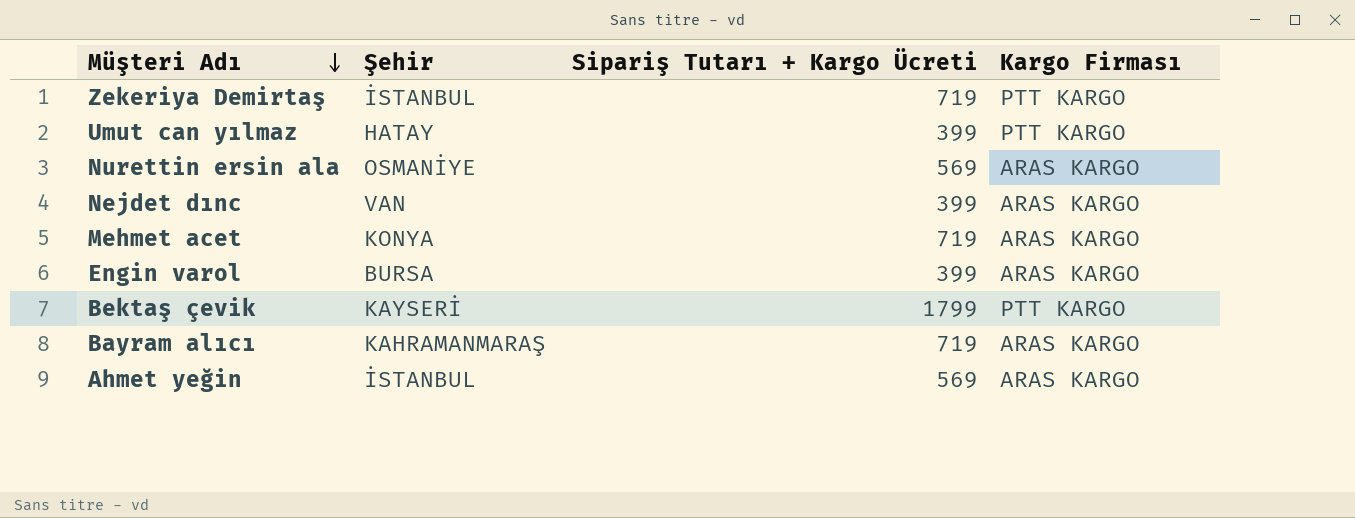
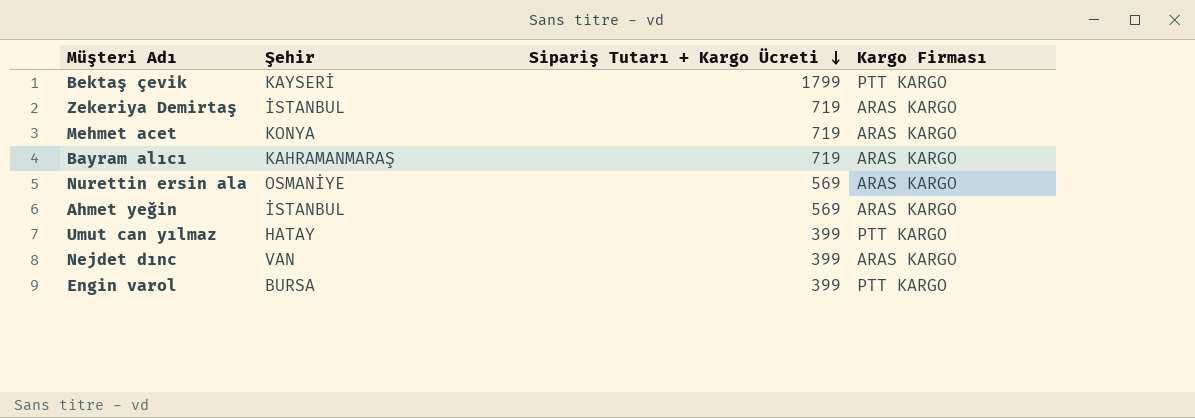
row order: Müşteri Adı descending -> Sipariş Tutarı + Kargo Ücreti descending
Zekeriya Demirtaş | Kargo Firması: PTT KARGO -> ARAS KARGO
Engin varol | Kargo Firması: ARAS KARGO -> PTT KARGO

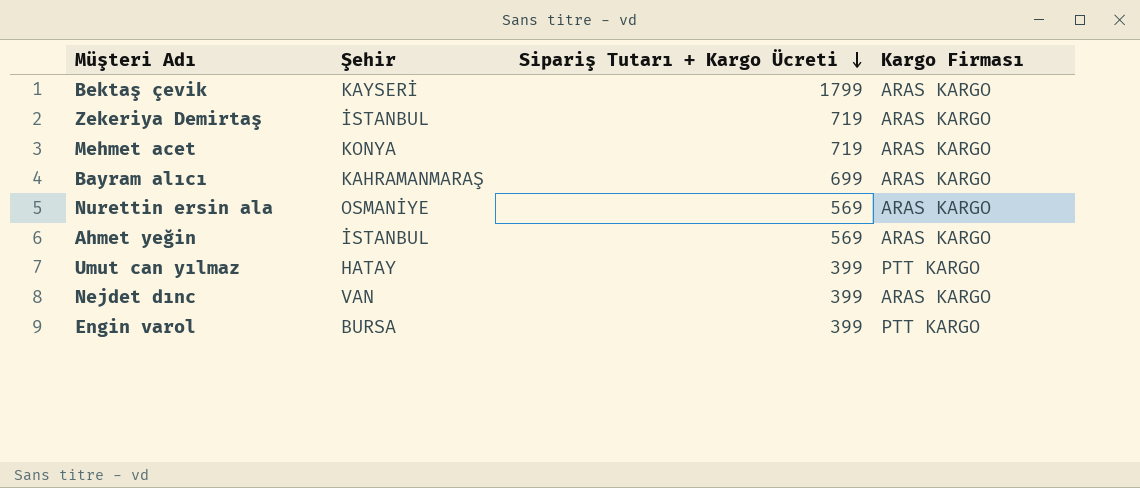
Bektaş çevik | Kargo Firması: PTT KARGO -> ARAS KARGO
Bayram alıcı | Sipariş Tutarı + Kargo Ücreti: 719 -> 699

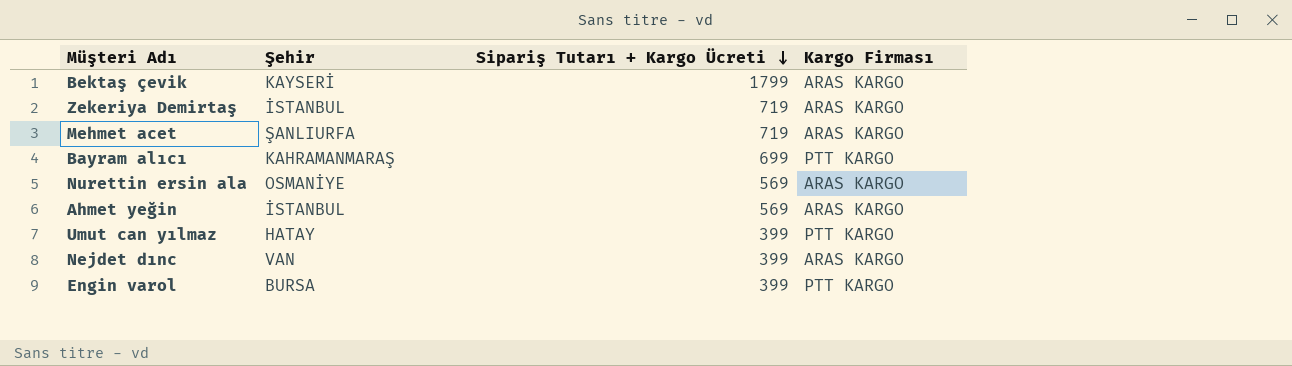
Mehmet acet | Şehir: KONYA -> ŞANLIURFA
Bayram alıcı | Kargo Firması: ARAS KARGO -> PTT KARGO

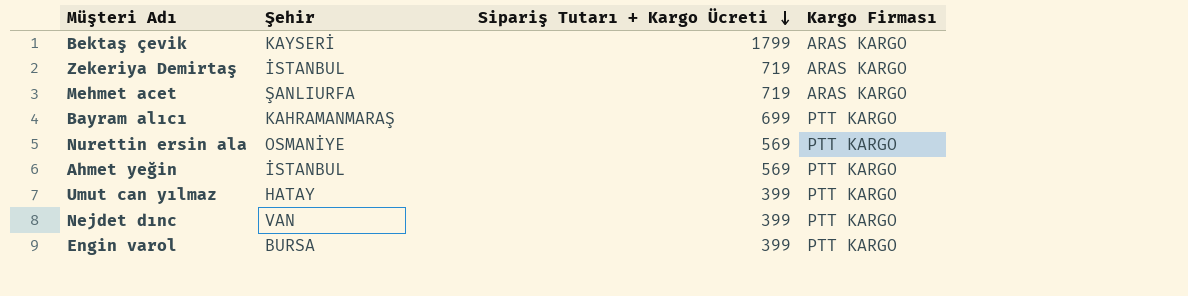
Nurettin ersin ala | Kargo Firması: ARAS KARGO -> PTT KARGO
Ahmet yeğin | Kargo Firması: ARAS KARGO -> PTT KARGO
Nejdet dınc | Kargo Firması: ARAS KARGO -> PTT KARGO

